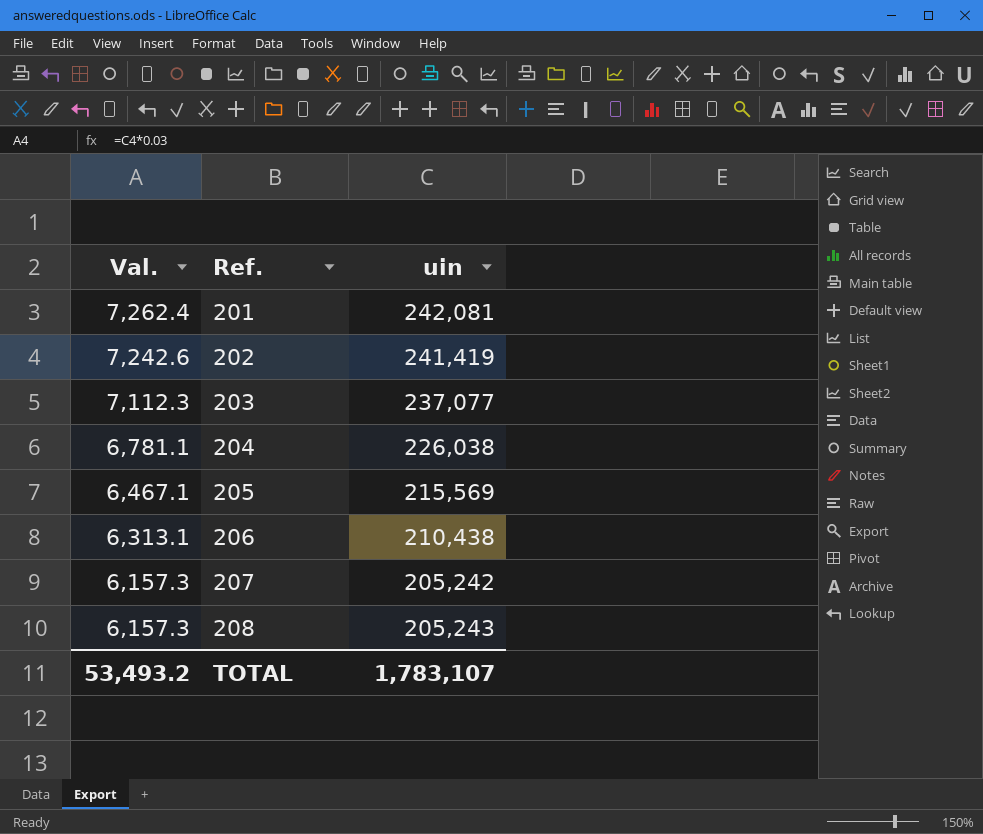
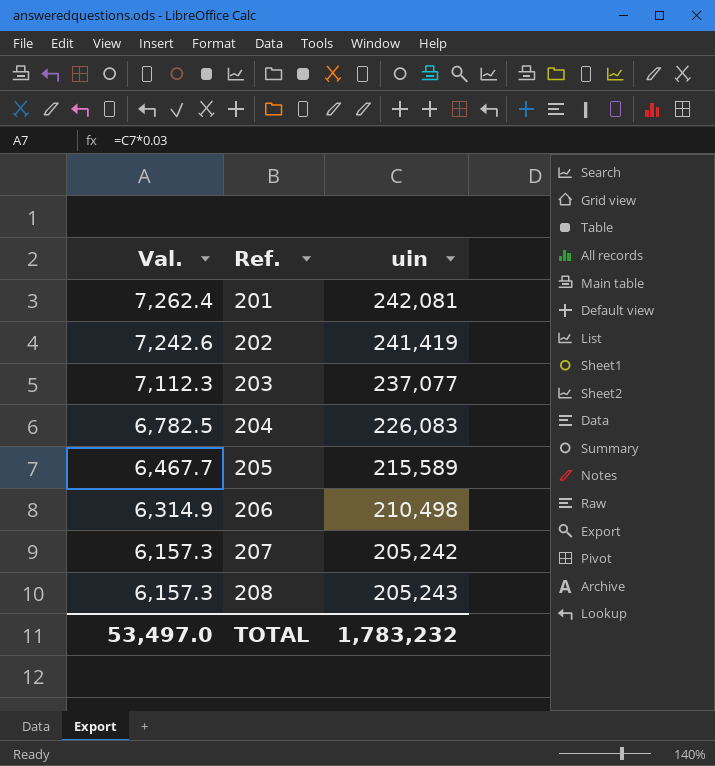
204 | Val.: 6,781.1 -> 6,782.5
204 | uin: 226,038 -> 226,083
205 | Val.: 6,467.1 -> 6,467.7
205 | uin: 215,569 -> 215,589
206 | Val.: 6,313.1 -> 6,314.9
206 | uin: 210,438 -> 210,498
TOTAL | Val.: 53,493.2 -> 53,497.0
TOTAL | uin: 1,783,107 -> 1,783,232

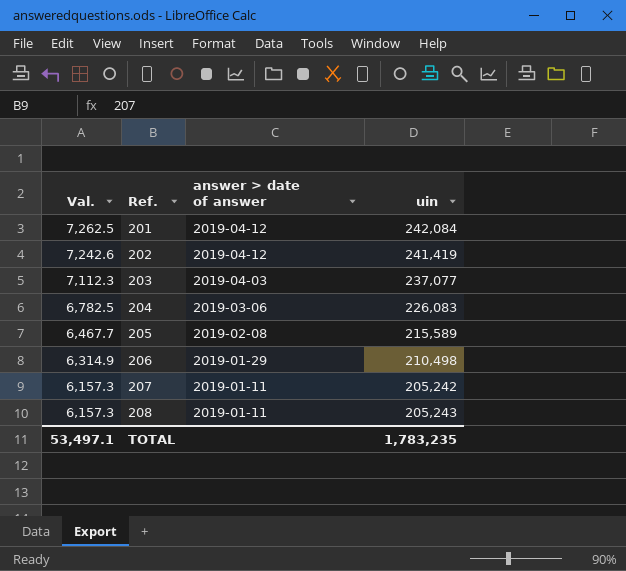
column answer > date of answer | position: none -> 3
201 | Val.: 7,262.4 -> 7,262.5
201 | uin: 242,081 -> 242,084
TOTAL | Val.: 53,497.0 -> 53,497.1
TOTAL | uin: 1,783,232 -> 1,783,235

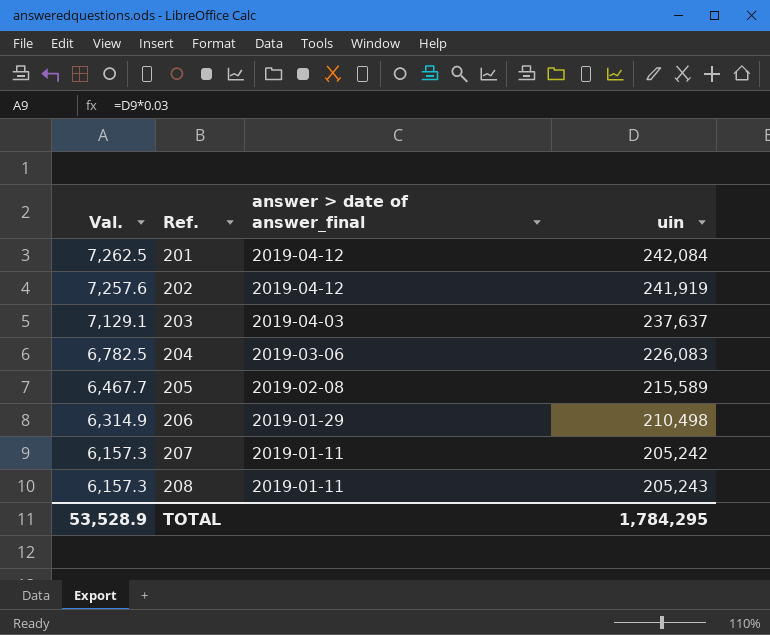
column name: answer > date of answer -> answer > date of answer_final
202 | Val.: 7,242.6 -> 7,257.6
202 | uin: 241,419 -> 241,919
203 | Val.: 7,112.3 -> 7,129.1
203 | uin: 237,077 -> 237,637
TOTAL | Val.: 53,497.1 -> 53,528.9
TOTAL | uin: 1,783,235 -> 1,784,295

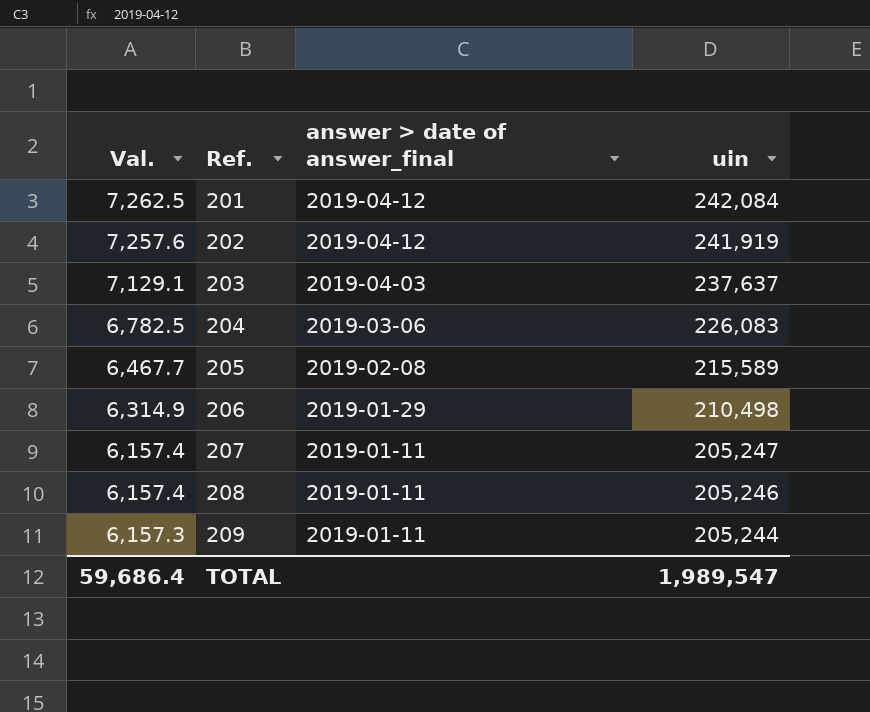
207 | Val.: 6,157.3 -> 6,157.4
207 | uin: 205,242 -> 205,247
208 | Val.: 6,157.3 -> 6,157.4
208 | uin: 205,243 -> 205,246
row 209: none -> 6,157.3 | 2019-01-11 | 205,244
TOTAL | Val.: 53,528.9 -> 59,686.4
TOTAL | uin: 1,784,295 -> 1,989,547

